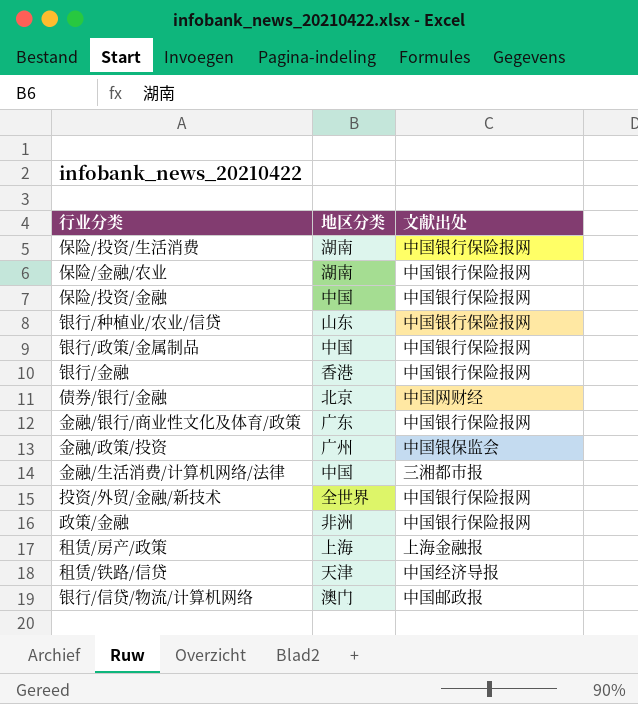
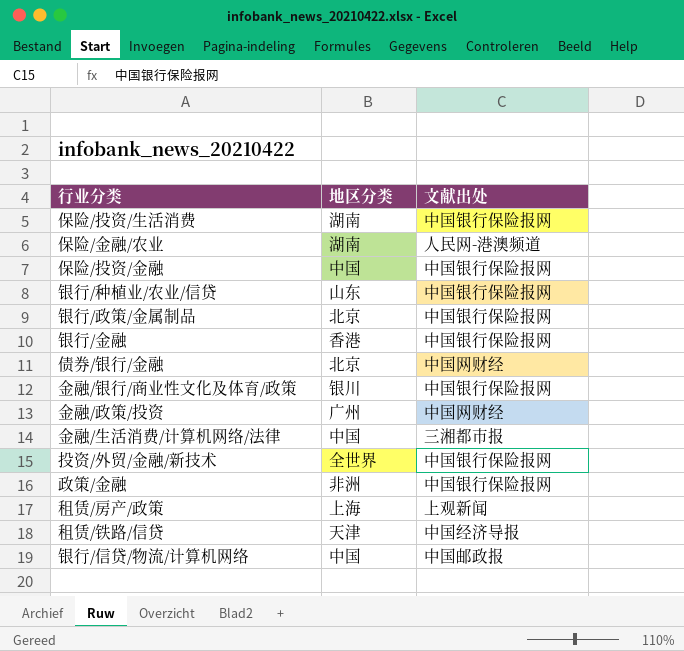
保险/金融/农业 | 文献出处: 中国银行保险报网 -> 人民网-港澳频道
银行/政策/金属制品 | 地区分类: 中国 -> 北京
金融/银行/商业性文化及体育/政策 | 地区分类: 广东 -> 银川
金融/政策/投资 | 文献出处: 中国银保监会 -> 中国网财经
租赁/房产/政策 | 文献出处: 上海金融报 -> 上观新闻
银行/信贷/物流/计算机网络 | 地区分类: 澳门 -> 中国

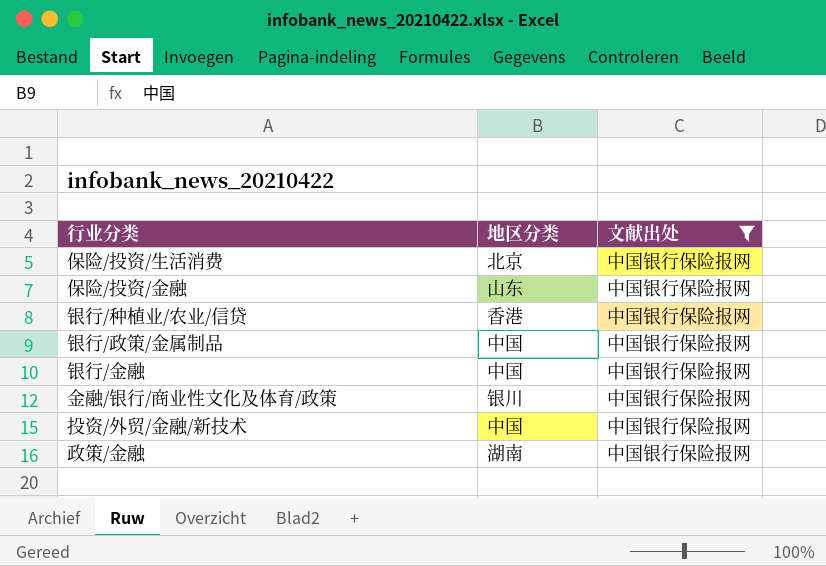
filter: none -> 文献出处 = 中国银行保险报网
保险/投资/生活消费 | 地区分类: 湖南 -> 北京
保险/投资/金融 | 地区分类: 中国 -> 山东
银行/种植业/农业/信贷 | 地区分类: 山东 -> 香港
银行/政策/金属制品 | 地区分类: 北京 -> 中国
银行/金融 | 地区分类: 香港 -> 中国
投资/外贸/金融/新技术 | 地区分类: 全世界 -> 中国
政策/金融 | 地区分类: 非洲 -> 湖南

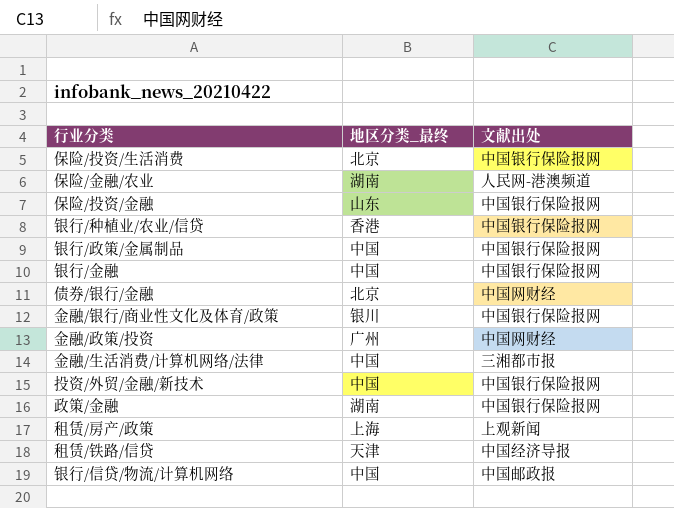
filter: 文献出处 = 中国银行保险报网 -> none
column name: 地区分类 -> 地区分类_最终

